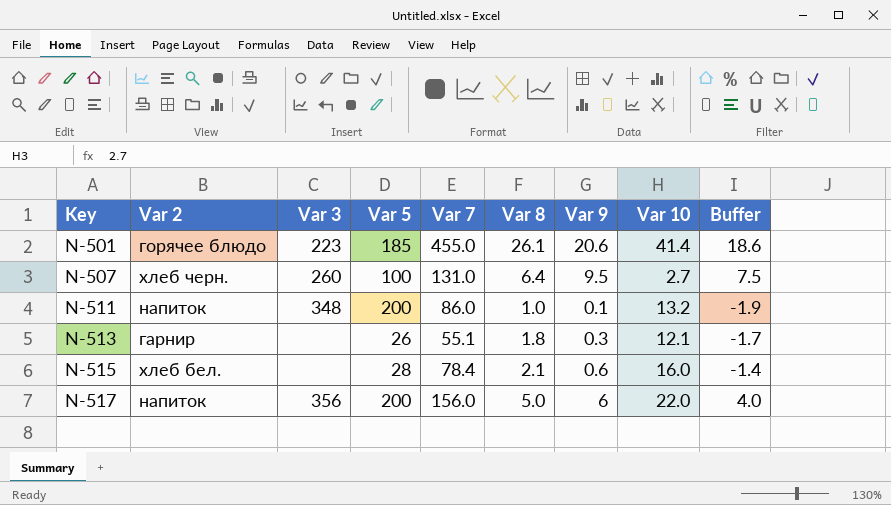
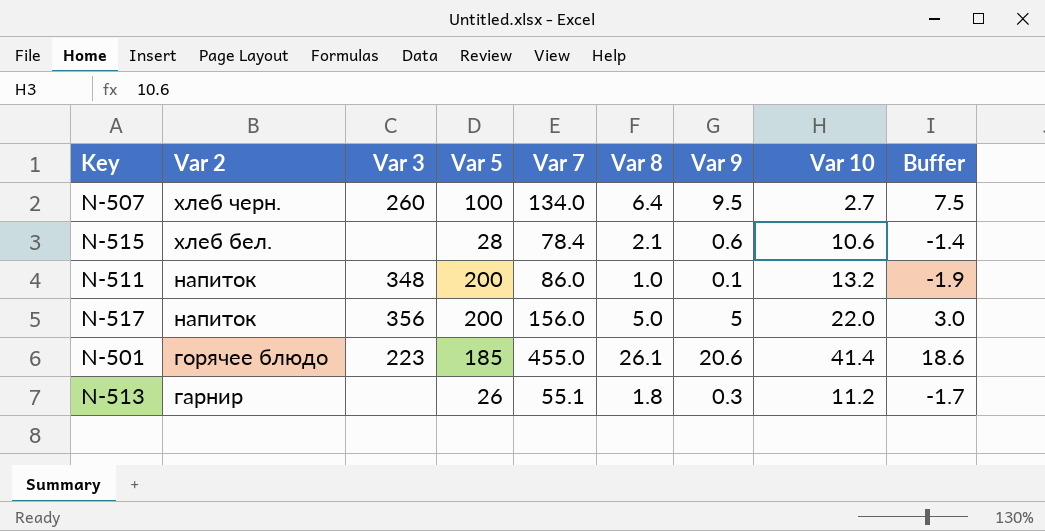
row order: Key ascending -> Var 2 descending
N-507 | Var 7: 131.0 -> 134.0
N-515 | Var 10: 16.0 -> 10.6
N-517 | Var 9: 6 -> 5
N-517 | Buffer: 4.0 -> 3.0
N-513 | Var 10: 12.1 -> 11.2

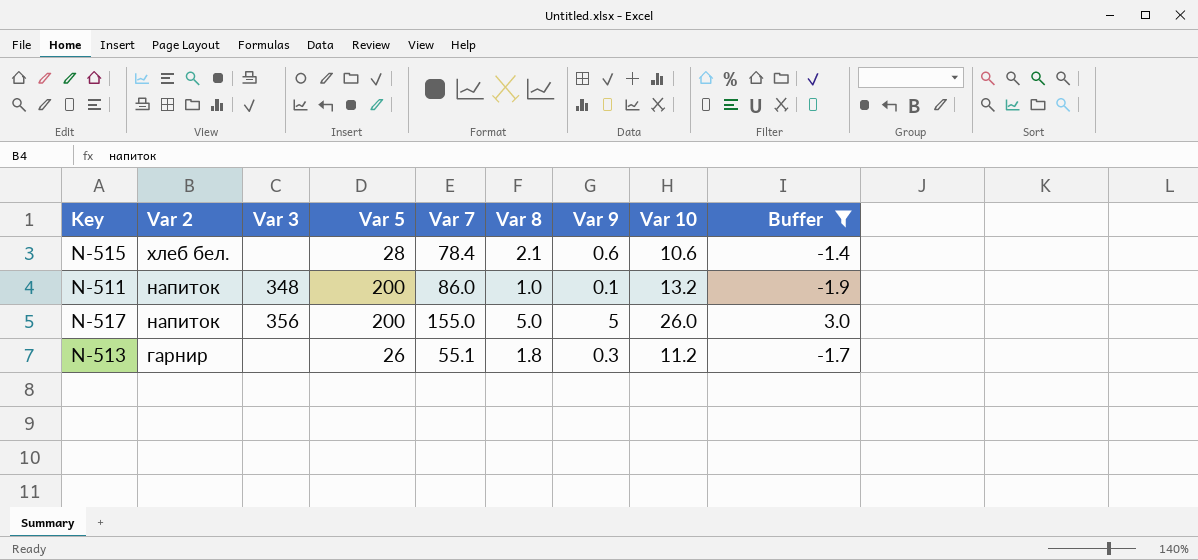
filter: none -> Buffer <= 3.0
N-517 | Var 7: 156.0 -> 155.0
N-517 | Var 10: 22.0 -> 26.0

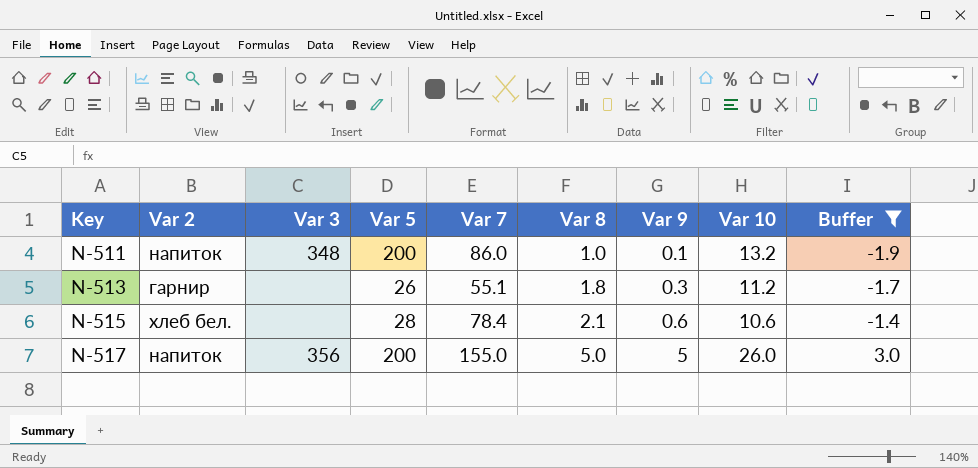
row order: Var 2 descending -> Key ascending

